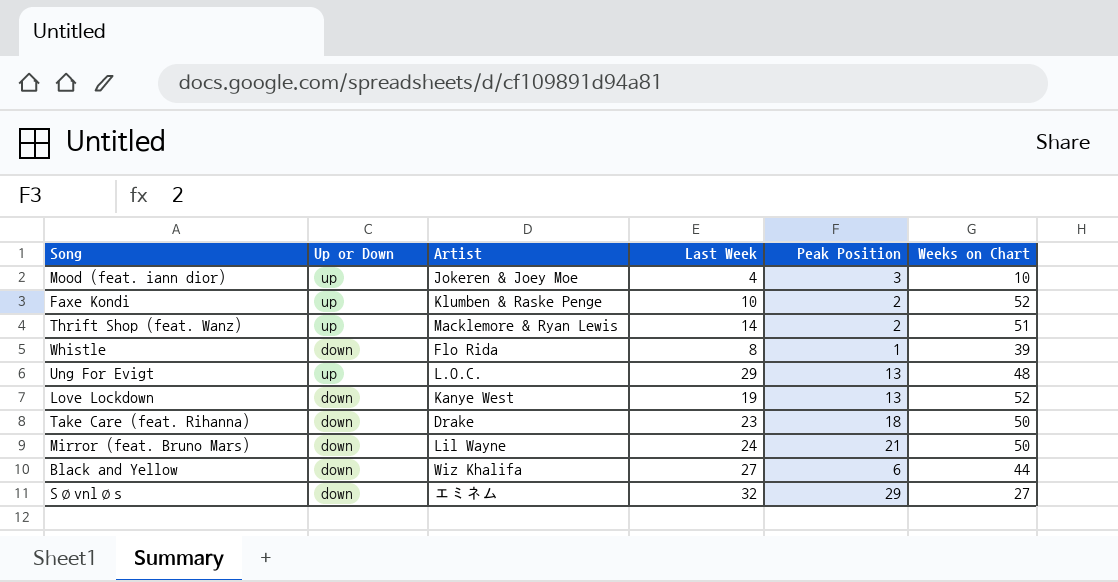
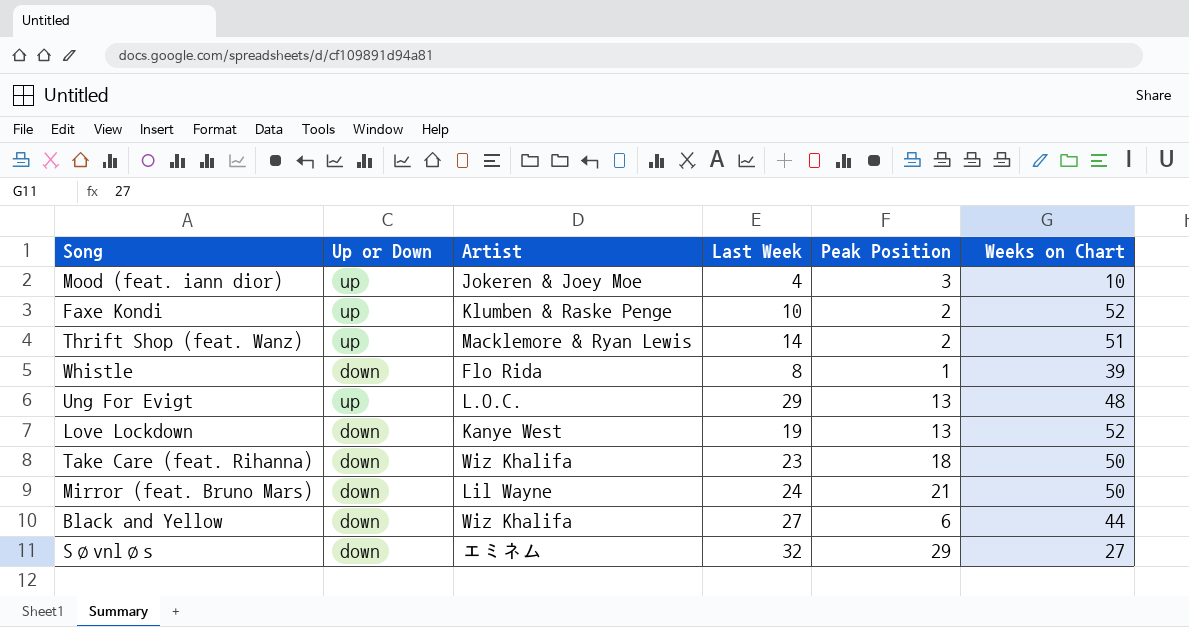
Take Care (feat. Rihanna) | Artist: Drake -> Wiz Khalifa

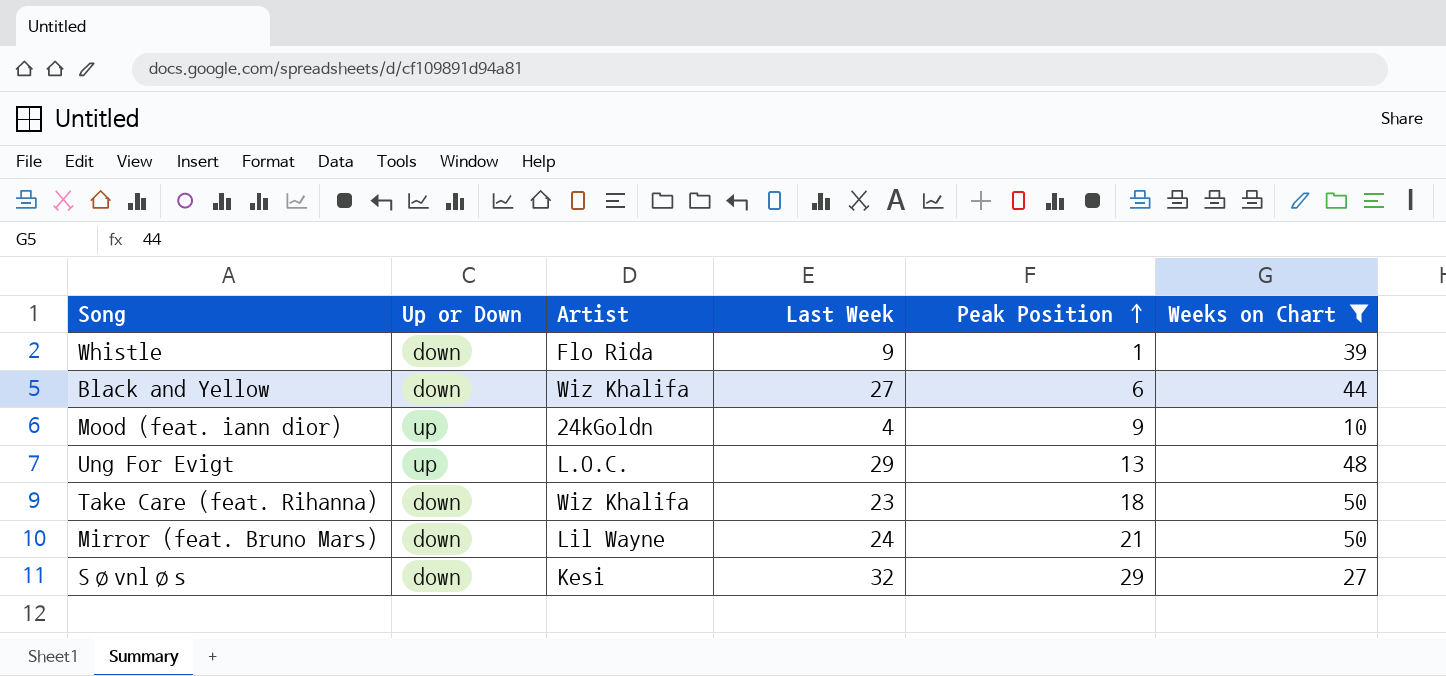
filter: none -> Weeks on Chart <= 50
row order: none -> Peak Position ascending
Whistle | Last Week: 8 -> 9
Mood (feat. iann dior) | Artist: Jokeren & Joey Moe -> 24kGoldn
Mood (feat. iann dior) | Peak Position: 3 -> 9
Søvnløs | Artist: エミネム -> Kesi

